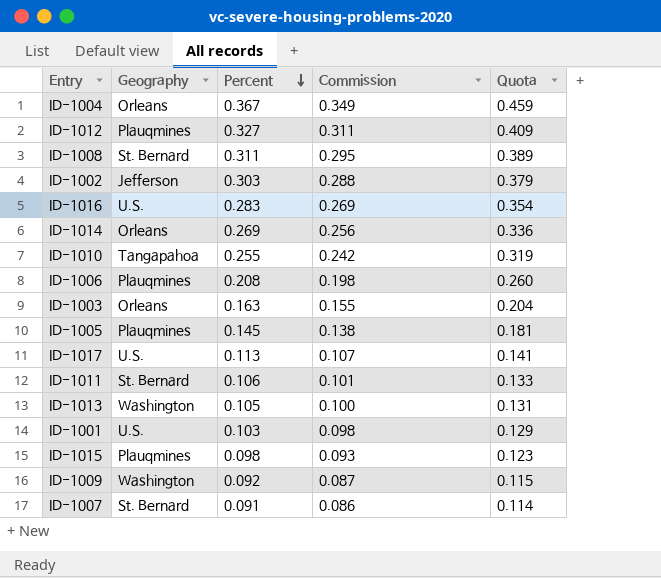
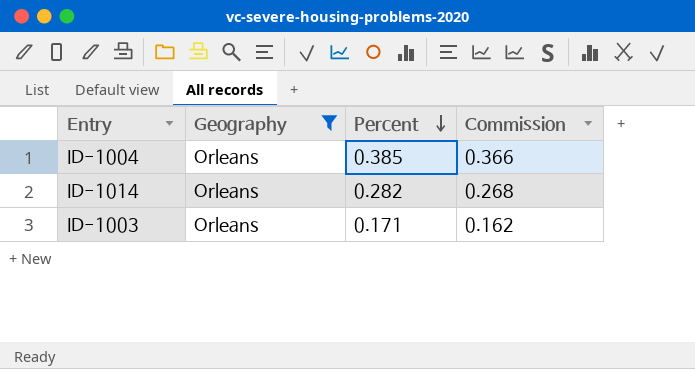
filter: none -> Geography = Orleans
column Quota | formula: [Percent] * 1.25 -> none
ID-1004 | Percent: 0.367 -> 0.385
ID-1004 | Commission: 0.349 -> 0.366
ID-1014 | Percent: 0.269 -> 0.282
ID-1014 | Commission: 0.256 -> 0.268
ID-1003 | Percent: 0.163 -> 0.171
ID-1003 | Commission: 0.155 -> 0.162

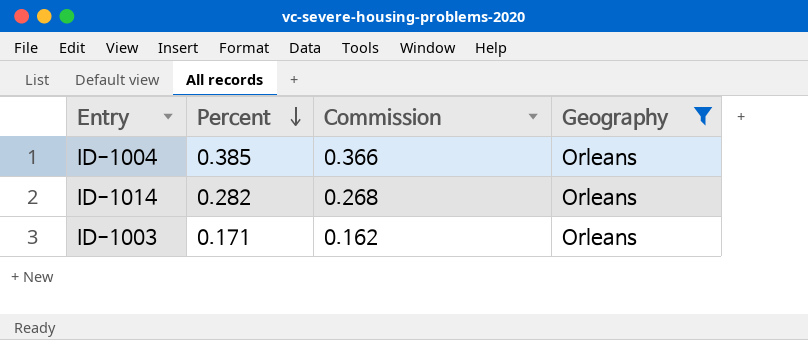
column Geography | position: 2 -> 4

